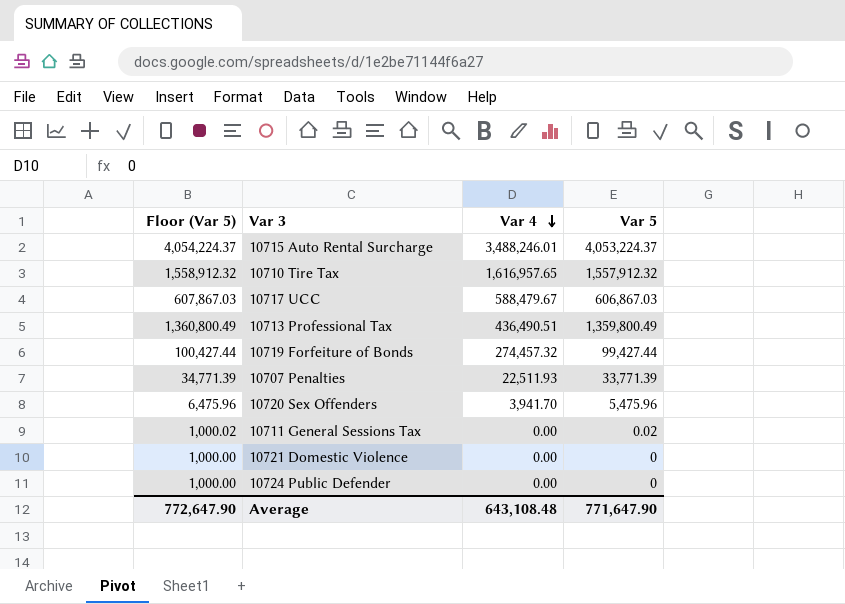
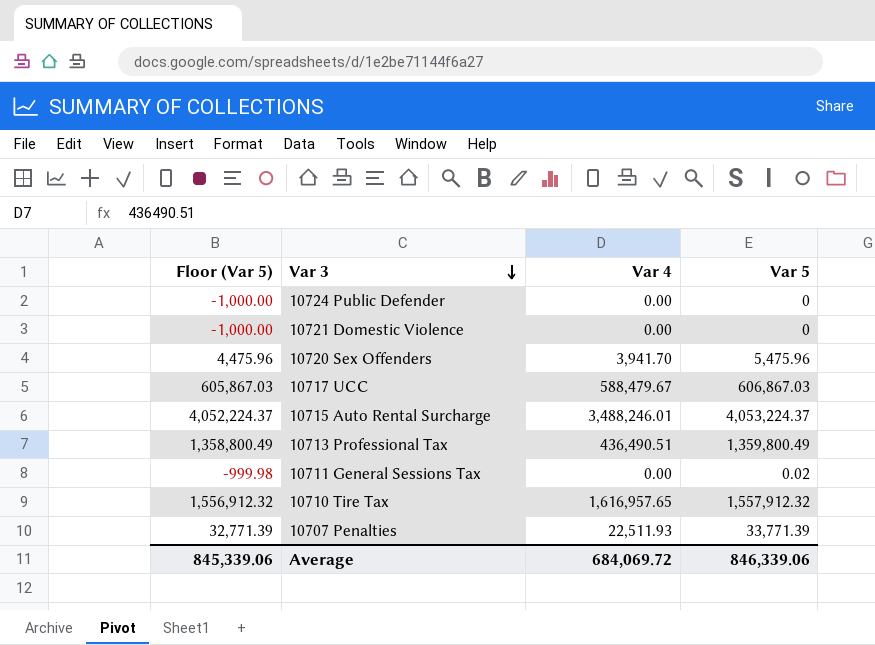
row order: Var 4 descending -> Var 3 descending
column Floor (Var 5) | formula: [Var 5] + 1000 -> [Var 5] - 1000
row 10719 Forfeiture of Bonds: 100,427.44 | 274,457.32 | 99,427.44 -> none
Average | Floor (Var 5): 772,647.90 -> 845,339.06
Average | Var 4: 643,108.48 -> 684,069.72
Average | Var 5: 771,647.90 -> 846,339.06

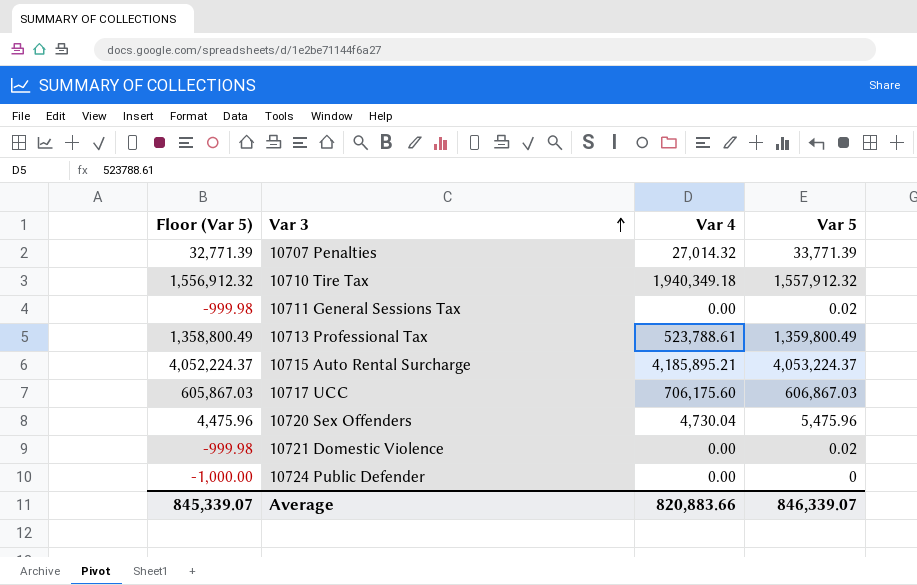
row order: Var 3 descending -> Var 3 ascending
10707 Penalties | Var 4: 22,511.93 -> 27,014.32
10710 Tire Tax | Var 4: 1,616,957.65 -> 1,940,349.18
10713 Professional Tax | Var 4: 436,490.51 -> 523,788.61
10715 Auto Rental Surcharge | Var 4: 3,488,246.01 -> 4,185,895.21
10717 UCC | Var 4: 588,479.67 -> 706,175.60
10720 Sex Offenders | Var 4: 3,941.70 -> 4,730.04
10721 Domestic Violence | Floor (Var 5): -1,000.00 -> -999.98
10721 Domestic Violence | Var 5: 0 -> 0.02
Average | Floor (Var 5): 845,339.06 -> 845,339.07
Average | Var 4: 684,069.72 -> 820,883.66
Average | Var 5: 846,339.06 -> 846,339.07

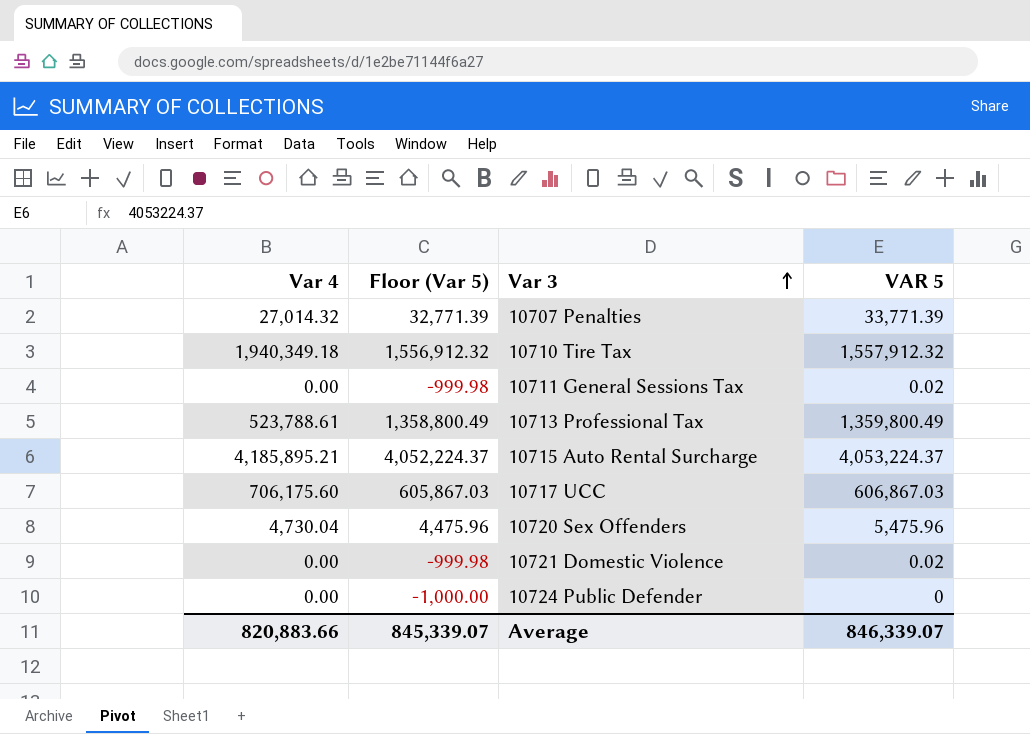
column Var 4 | position: 3 -> 1
column name: Var 5 -> VAR 5

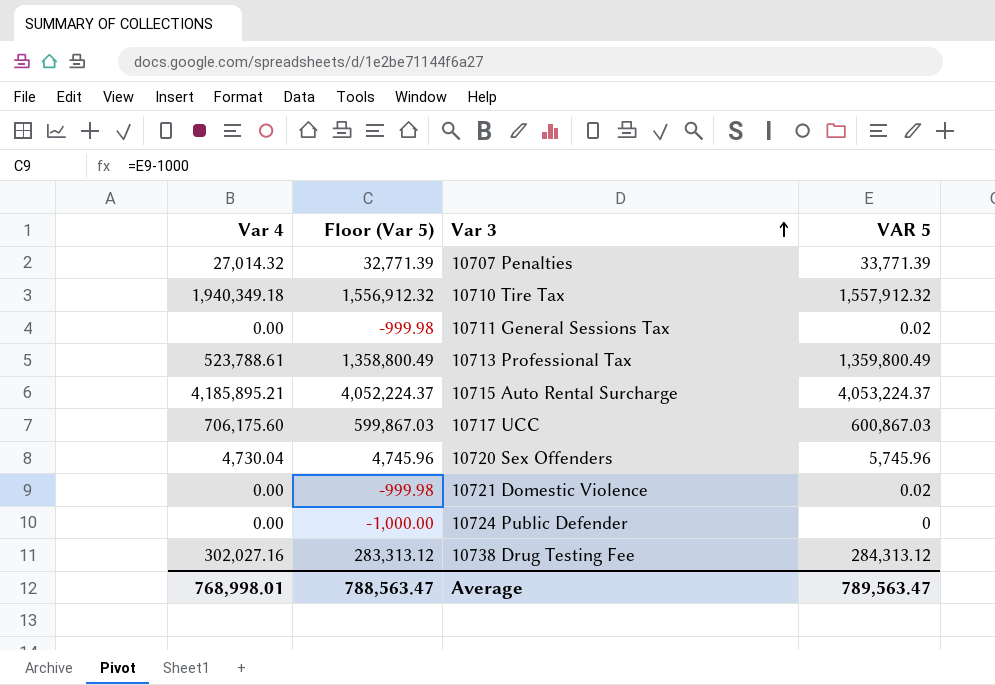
10717 UCC | Floor (Var 5): 605,867.03 -> 599,867.03
10717 UCC | VAR 5: 606,867.03 -> 600,867.03
10720 Sex Offenders | Floor (Var 5): 4,475.96 -> 4,745.96
10720 Sex Offenders | VAR 5: 5,475.96 -> 5,745.96
row 10738 Drug Testing Fee: none -> 302,027.16 | 283,313.12 | 284,313.12
Average | Var 4: 820,883.66 -> 768,998.01
Average | Floor (Var 5): 845,339.07 -> 788,563.47
Average | VAR 5: 846,339.07 -> 789,563.47

